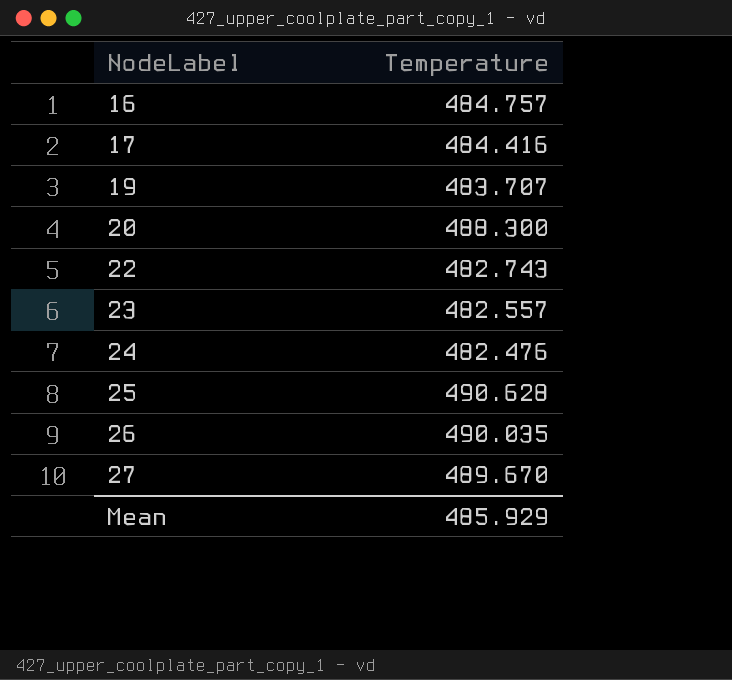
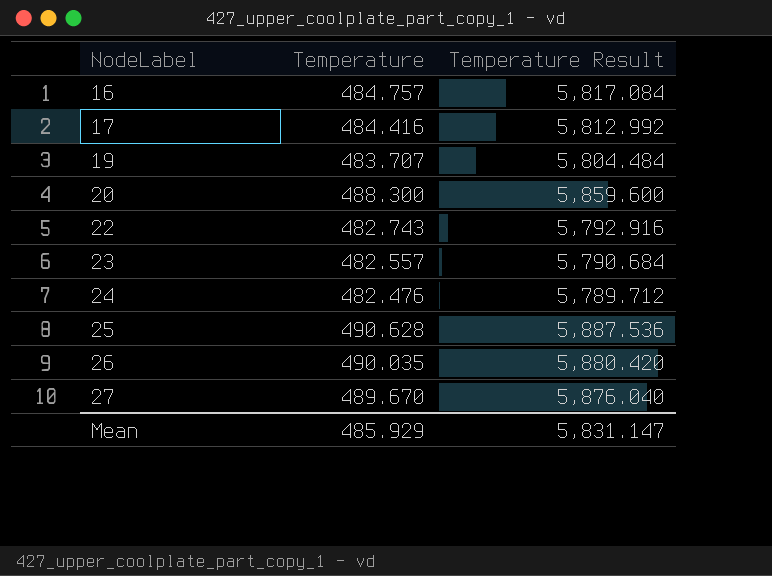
column Temperature Result | formula: none -> [Temperature] * 12

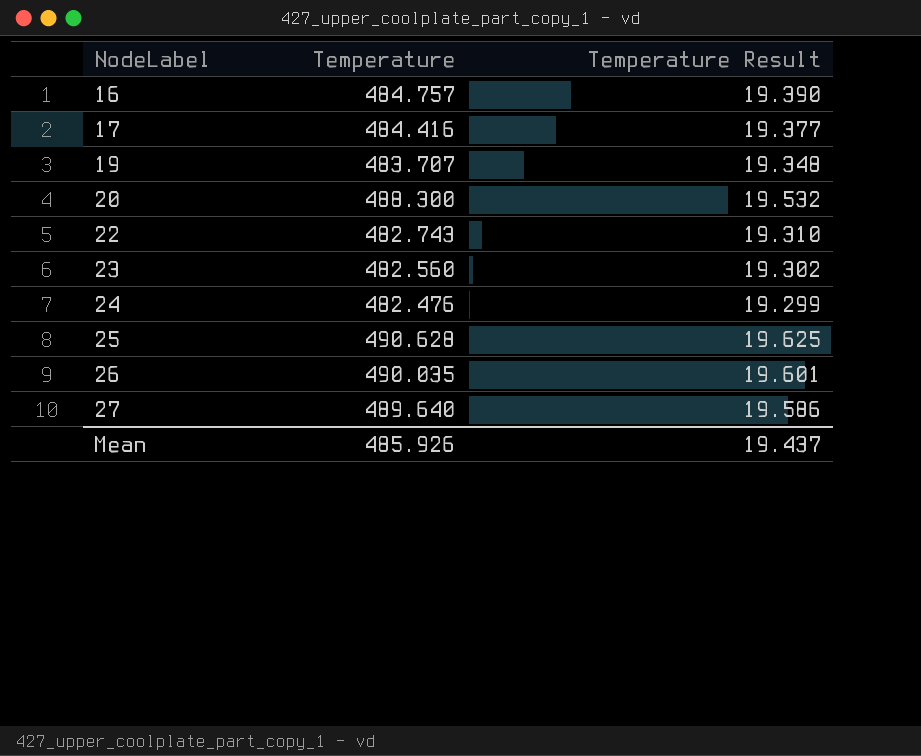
column Temperature Result | formula: [Temperature] * 12 -> [Temperature] * 0.04
23 | Temperature: 482.557 -> 482.560
27 | Temperature: 489.670 -> 489.640
Mean | Temperature: 485.929 -> 485.926
Mean | Temperature Result: 5,831.147 -> 19.437

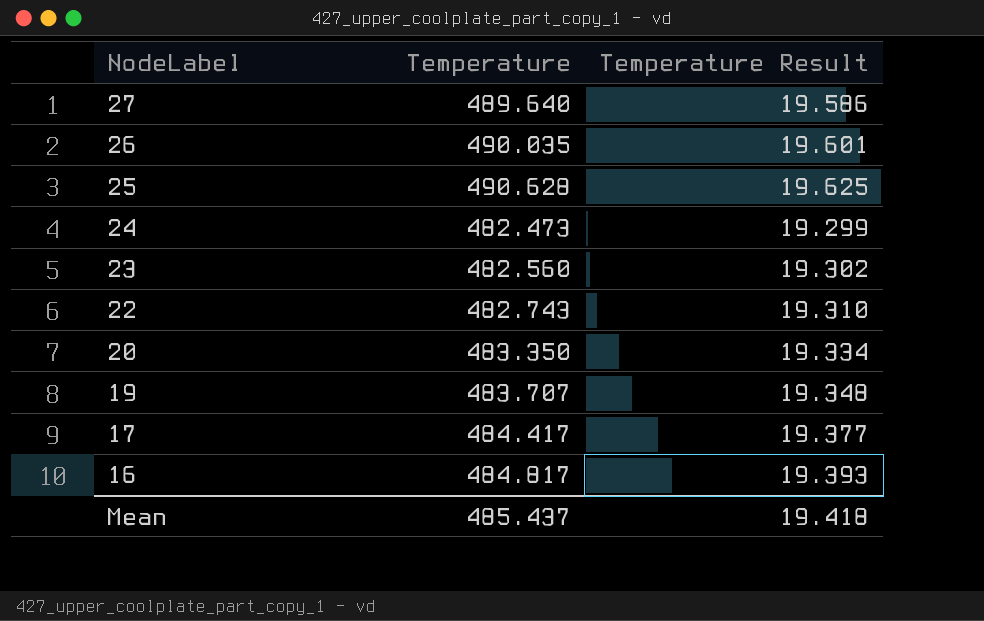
row order: NodeLabel ascending -> NodeLabel descending
24 | Temperature: 482.476 -> 482.473
20 | Temperature: 488.300 -> 483.350
20 | Temperature Result: 19.532 -> 19.334
17 | Temperature: 484.416 -> 484.417
16 | Temperature: 484.757 -> 484.817
16 | Temperature Result: 19.390 -> 19.393
Mean | Temperature: 485.926 -> 485.437
Mean | Temperature Result: 19.437 -> 19.418

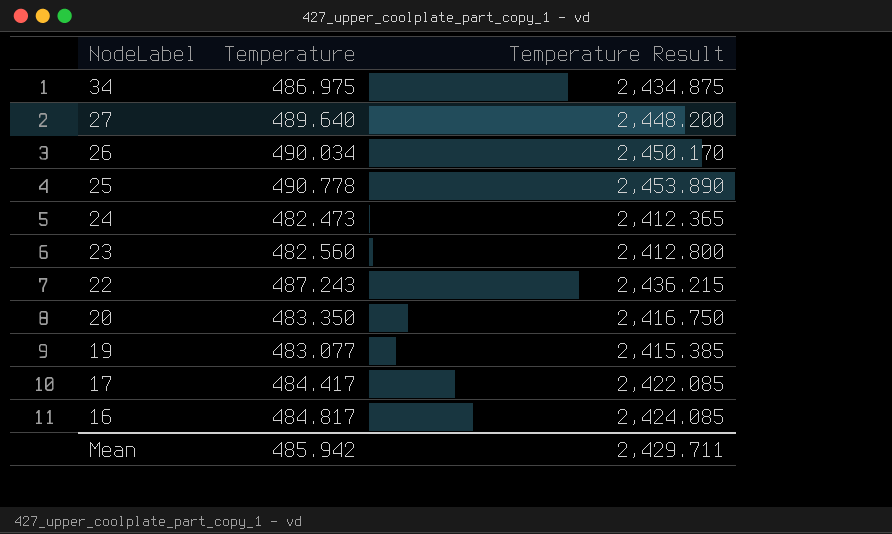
column Temperature Result | formula: [Temperature] * 0.04 -> [Temperature] * 5
row 34: none -> 486.975 | 2,434.875
26 | Temperature: 490.035 -> 490.034
25 | Temperature: 490.628 -> 490.778
22 | Temperature: 482.743 -> 487.243
19 | Temperature: 483.707 -> 483.077
Mean | Temperature: 485.437 -> 485.942
Mean | Temperature Result: 19.418 -> 2,429.711

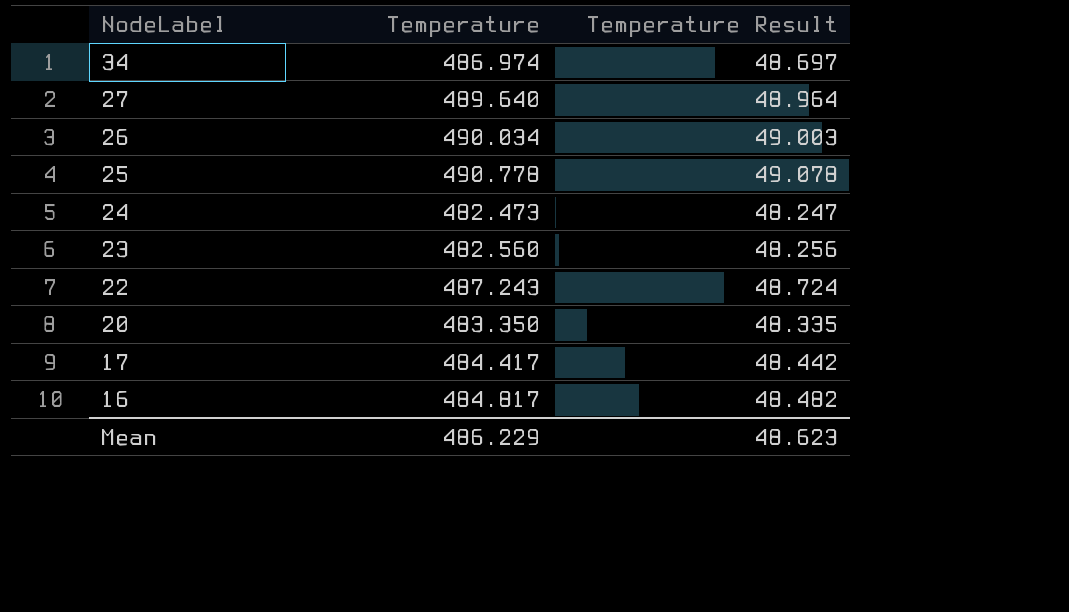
column Temperature Result | formula: [Temperature] * 5 -> [Temperature] * 0.1
row 19: 483.077 | 2,415.385 -> none
34 | Temperature: 486.975 -> 486.974
Mean | Temperature: 485.942 -> 486.229
Mean | Temperature Result: 2,429.711 -> 48.623

